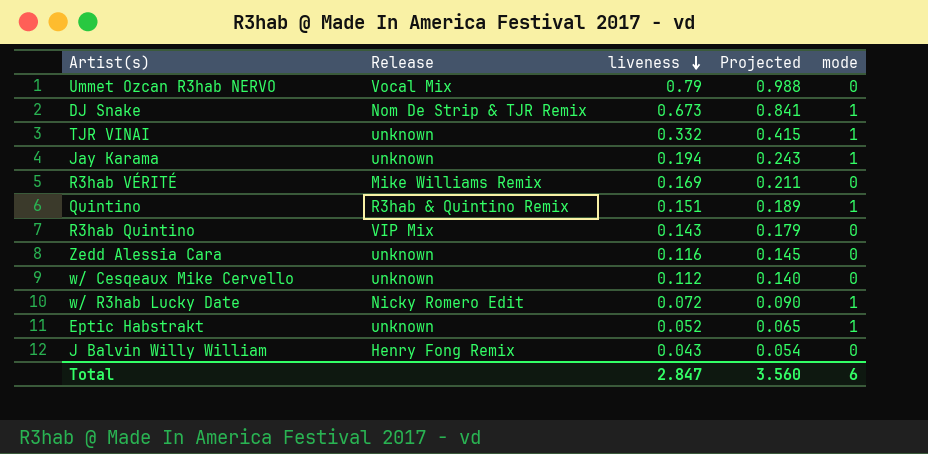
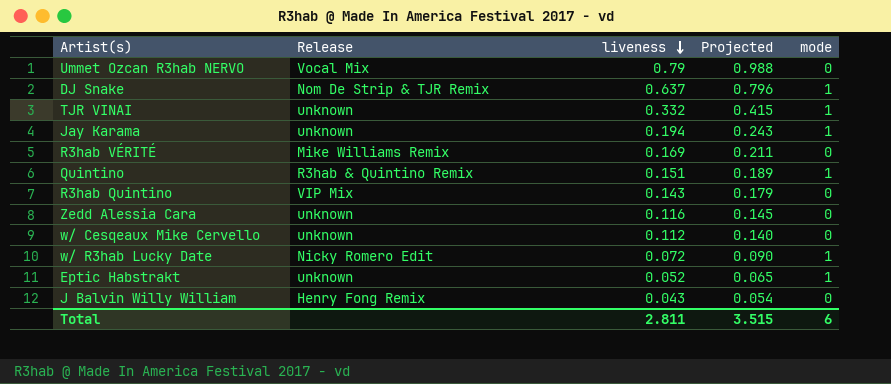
DJ Snake | liveness: 0.673 -> 0.637
DJ Snake | Projected: 0.841 -> 0.796
Total | liveness: 2.847 -> 2.811
Total | Projected: 3.560 -> 3.515

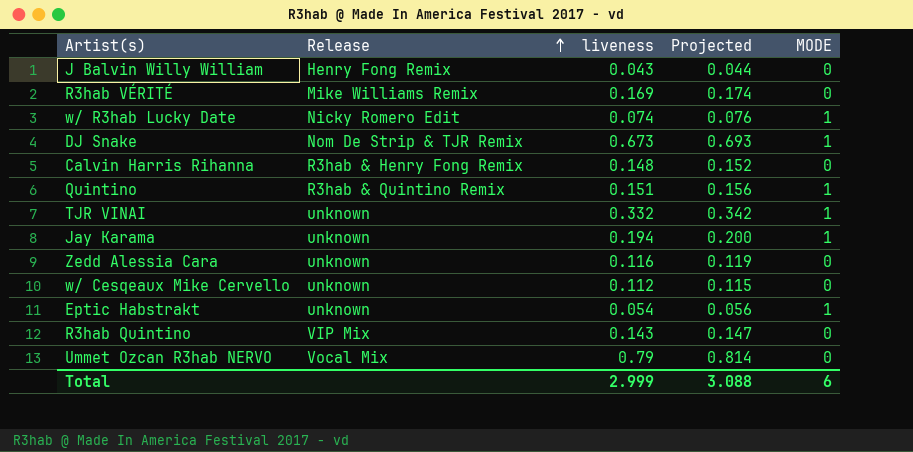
row order: liveness descending -> Release ascending
column Projected | formula: [liveness] * 1.25 -> [liveness] * 1.03
column name: mode -> MODE
w/ R3hab Lucky Date | liveness: 0.072 -> 0.074
DJ Snake | liveness: 0.637 -> 0.673
row Calvin Harris Rihanna: none -> R3hab & Henry Fong Remix | 0.148 | 0.152 | 0
Eptic Habstrakt | liveness: 0.052 -> 0.054
Total | liveness: 2.811 -> 2.999
Total | Projected: 3.515 -> 3.088

